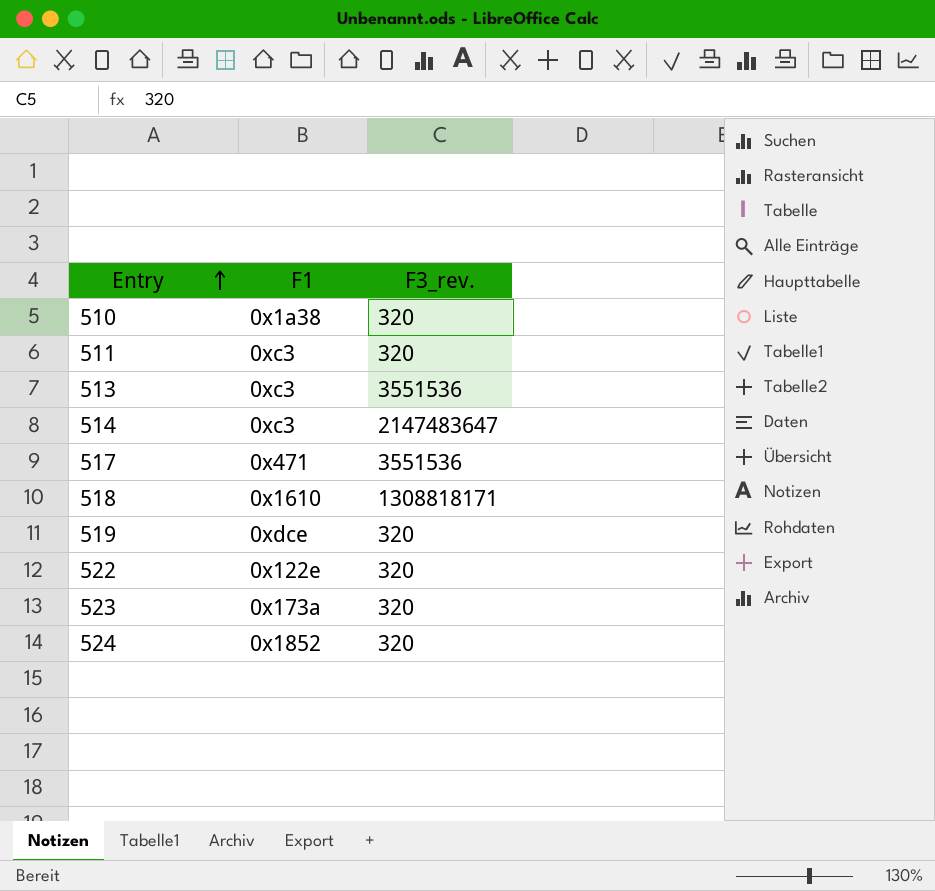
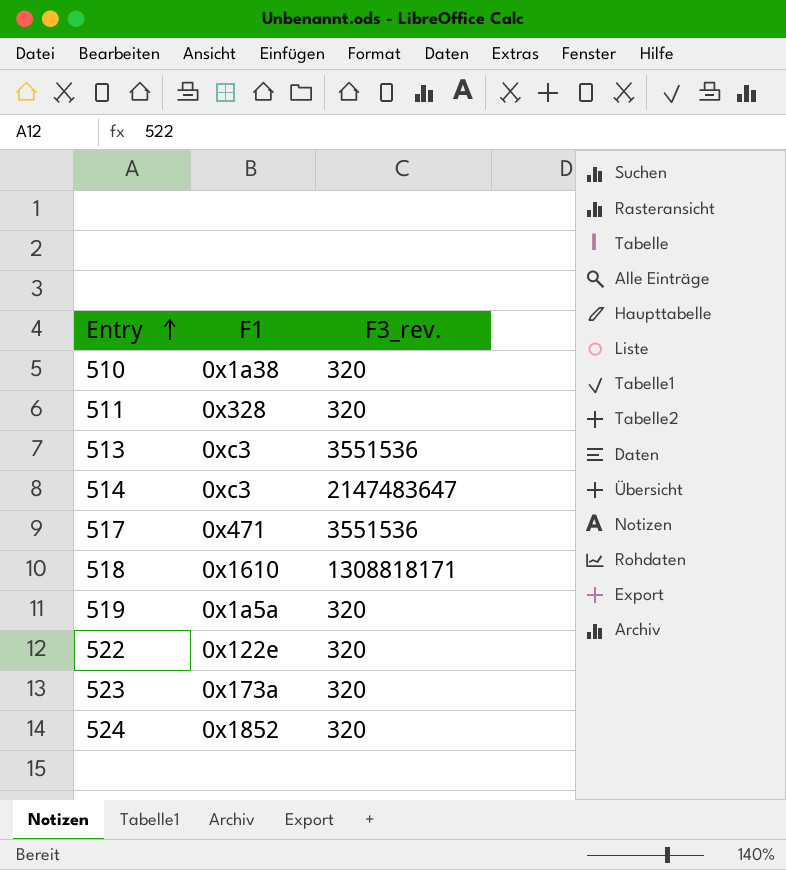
511 | F1: 0xc3 -> 0x328
519 | F1: 0xdce -> 0x1a5a

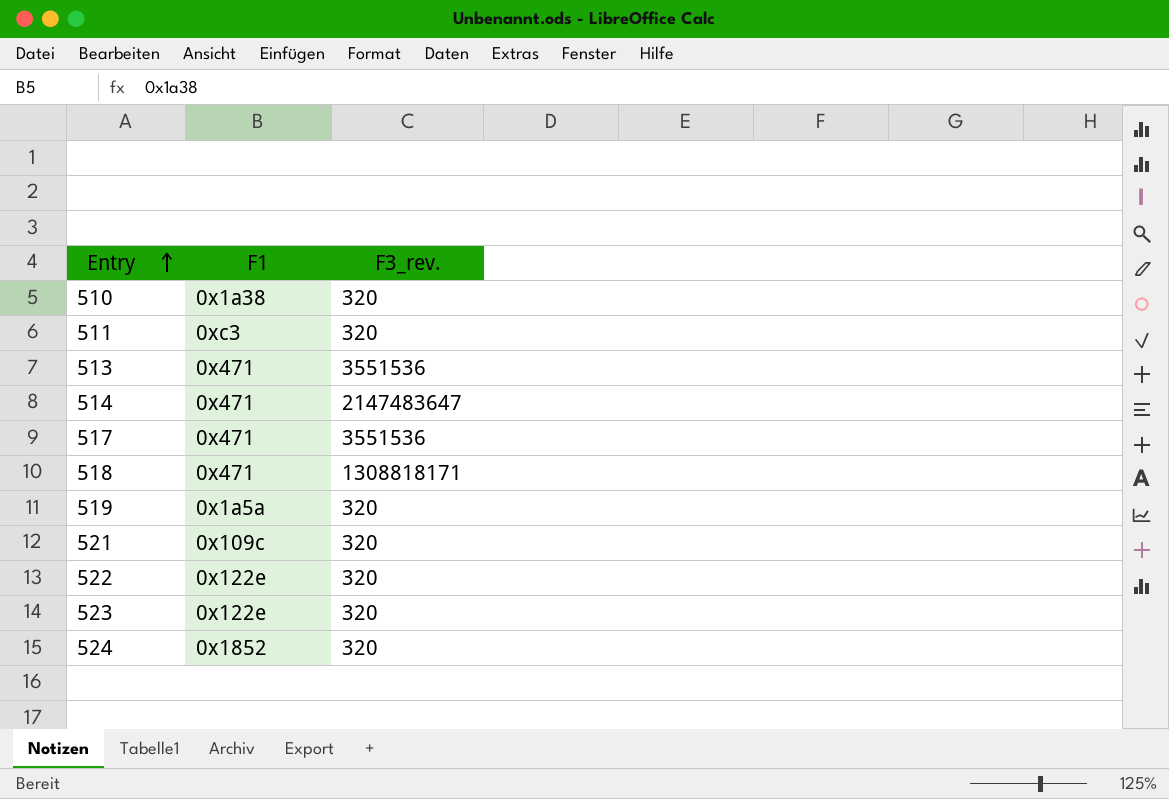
511 | F1: 0x328 -> 0xc3
513 | F1: 0xc3 -> 0x471
514 | F1: 0xc3 -> 0x471
518 | F1: 0x1610 -> 0x471
row 521: none -> 0x109c | 320
523 | F1: 0x173a -> 0x122e

